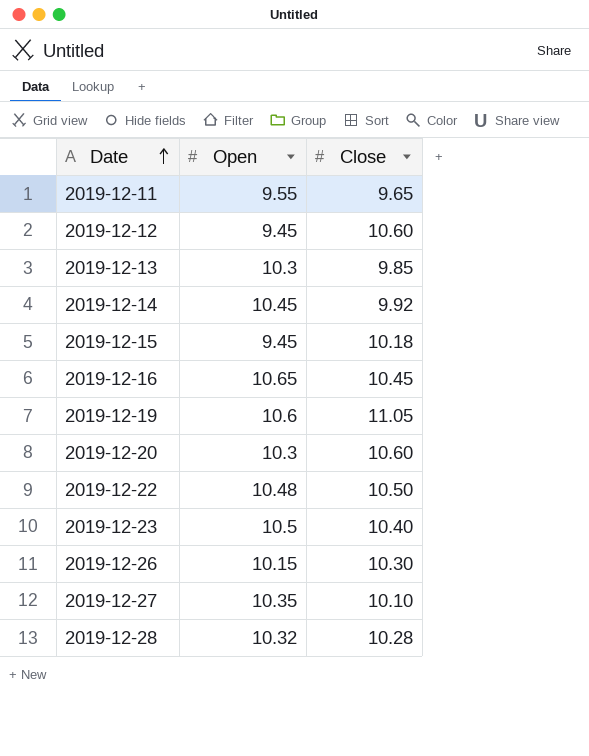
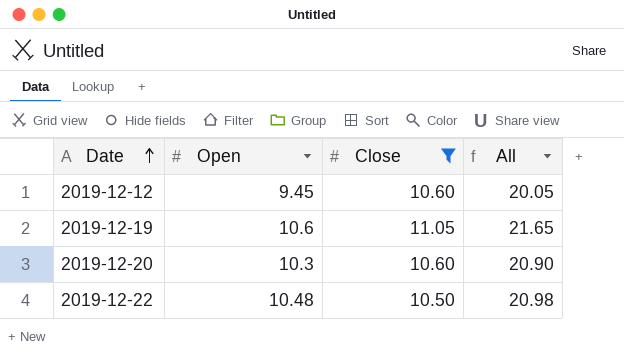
filter: none -> Close >= 10.50
column All | formula: none -> [Open] + [Close]

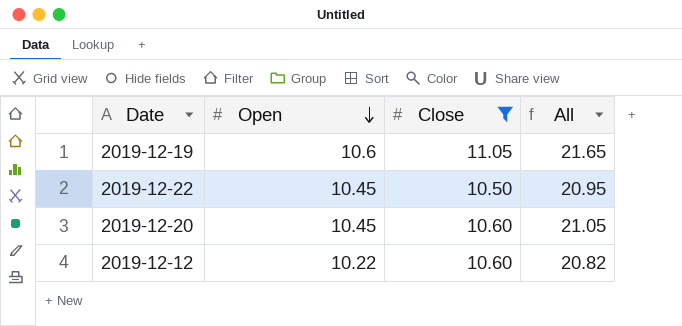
row order: Date ascending -> Open descending
2019-12-22 | Open: 10.48 -> 10.45
2019-12-22 | All: 20.98 -> 20.95
2019-12-20 | Open: 10.3 -> 10.45
2019-12-20 | All: 20.90 -> 21.05
2019-12-12 | Open: 9.45 -> 10.22
2019-12-12 | All: 20.05 -> 20.82

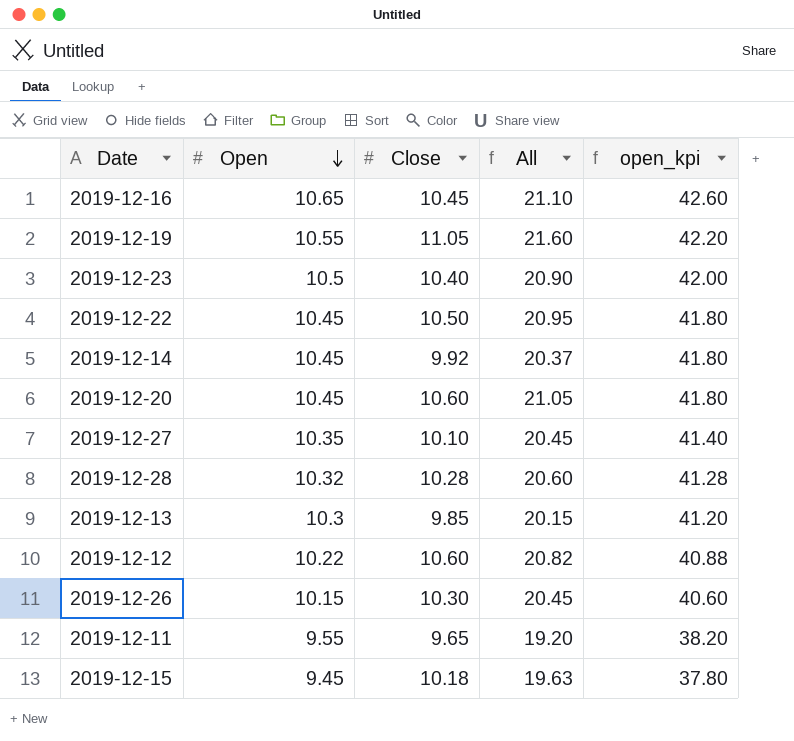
filter: Close >= 10.50 -> none
column open_kpi | formula: none -> [Open] * 4
2019-12-19 | Open: 10.6 -> 10.55
2019-12-19 | All: 21.65 -> 21.60

